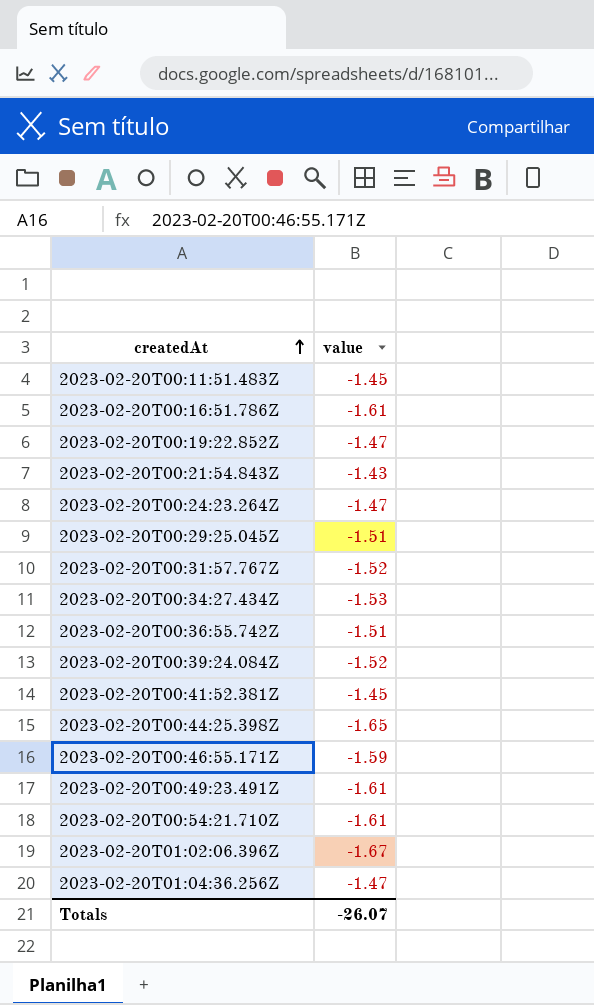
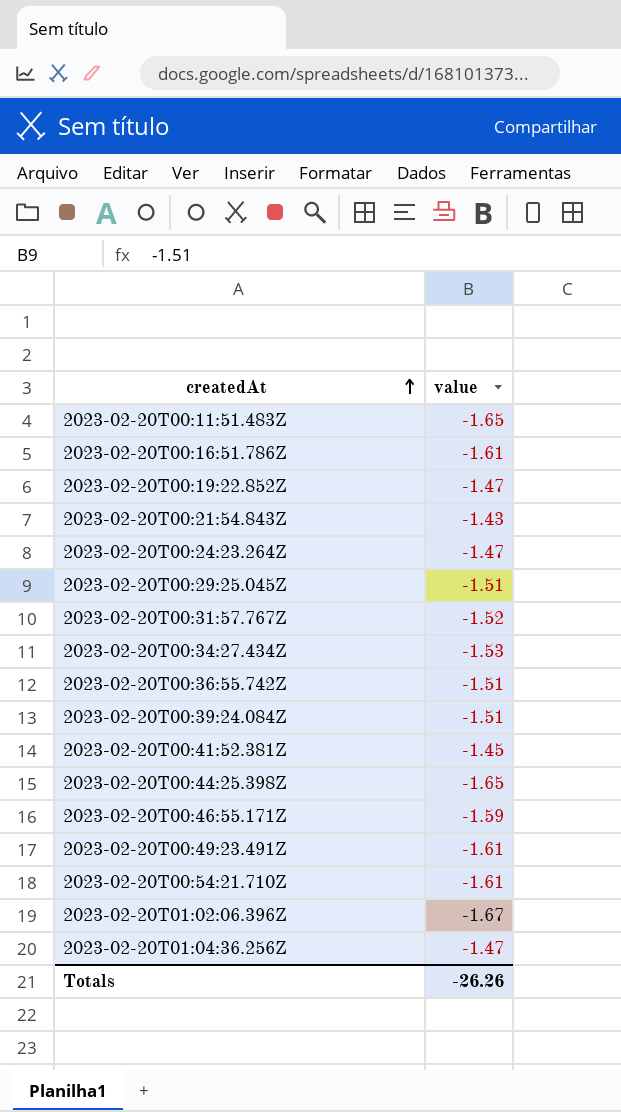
2023-02-20T00:11:51.483Z | value: -1.45 -> -1.65
2023-02-20T00:39:24.084Z | value: -1.52 -> -1.51
Totals | value: -26.07 -> -26.26

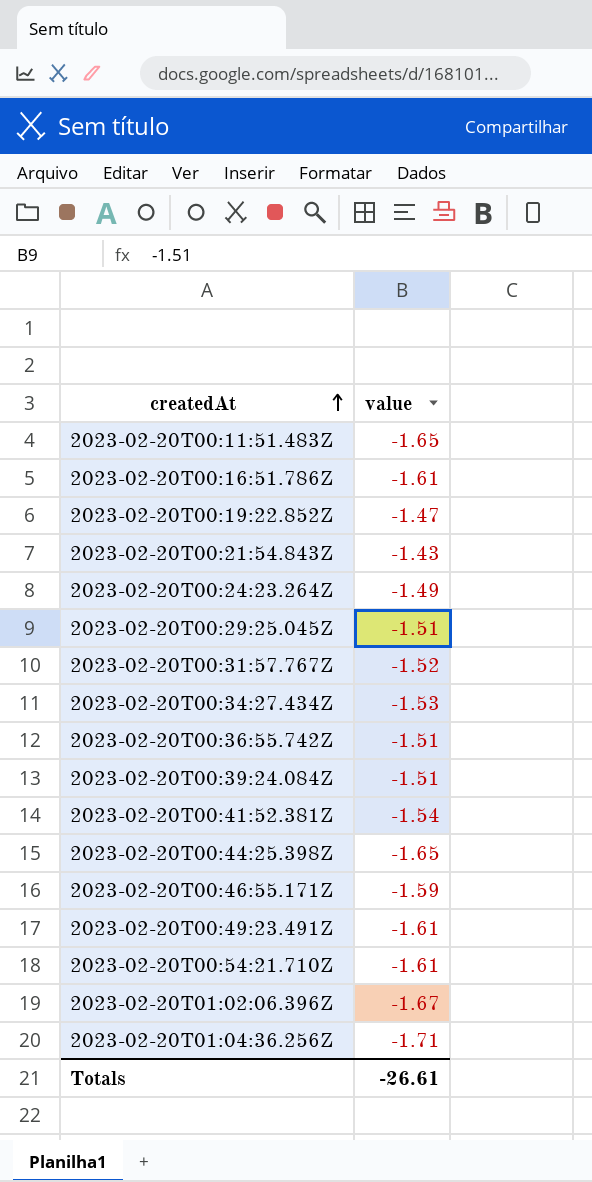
2023-02-20T00:24:23.264Z | value: -1.47 -> -1.49
2023-02-20T00:41:52.381Z | value: -1.45 -> -1.54
2023-02-20T01:04:36.256Z | value: -1.47 -> -1.71
Totals | value: -26.26 -> -26.61

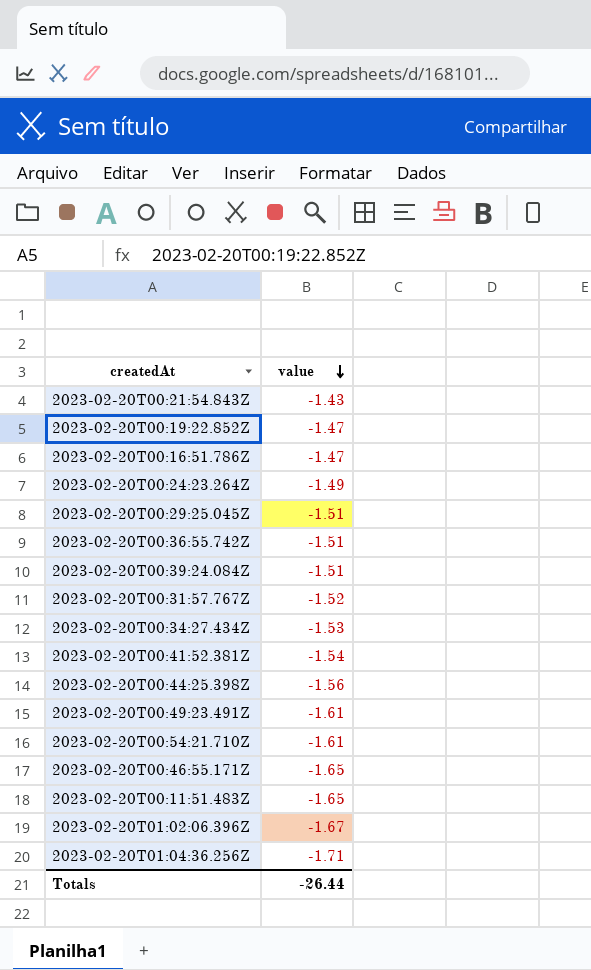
row order: createdAt ascending -> value descending
2023-02-20T00:16:51.786Z | value: -1.61 -> -1.47
2023-02-20T00:44:25.398Z | value: -1.65 -> -1.56
2023-02-20T00:46:55.171Z | value: -1.59 -> -1.65
Totals | value: -26.61 -> -26.44

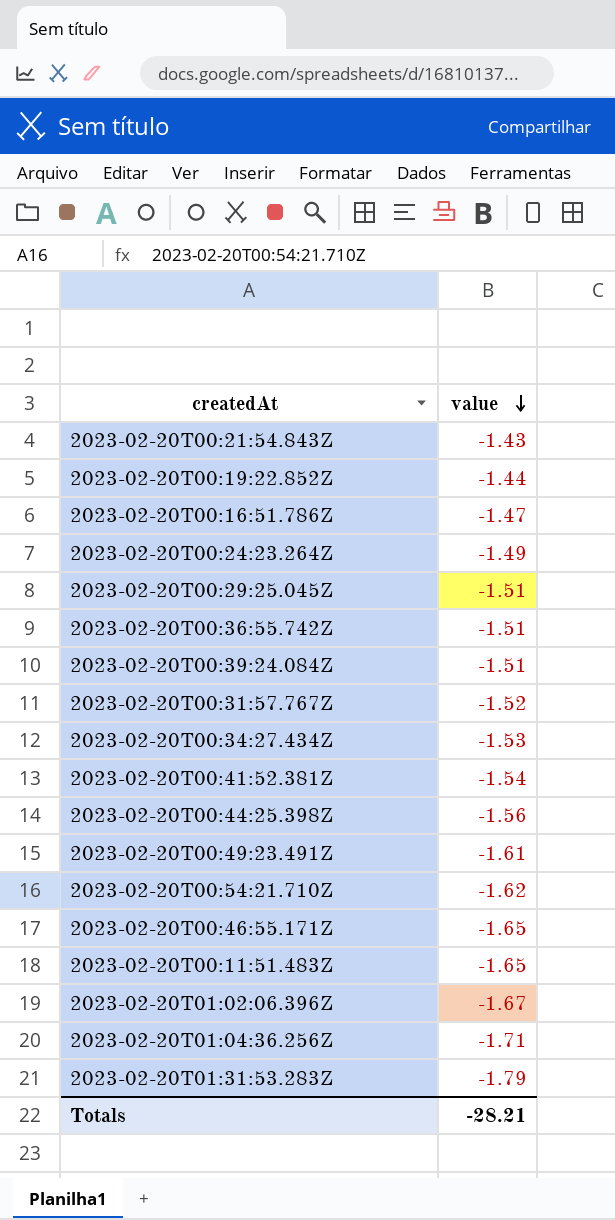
2023-02-20T00:19:22.852Z | value: -1.47 -> -1.44
2023-02-20T00:54:21.710Z | value: -1.61 -> -1.62
row 2023-02-20T01:31:53.283Z: none -> -1.79
Totals | value: -26.44 -> -28.21

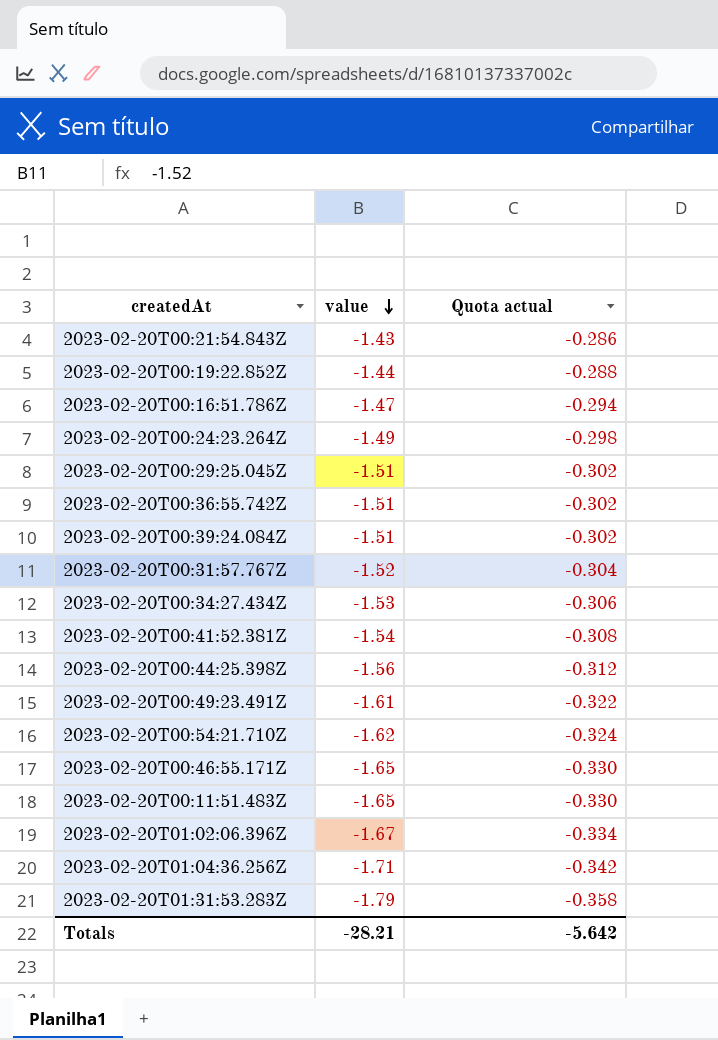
column Quota actual | formula: none -> [value] * 0.2

